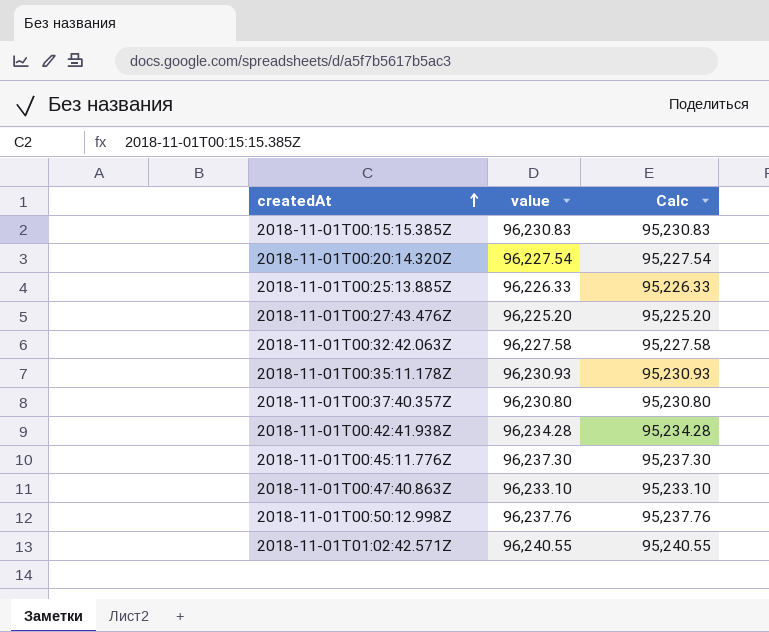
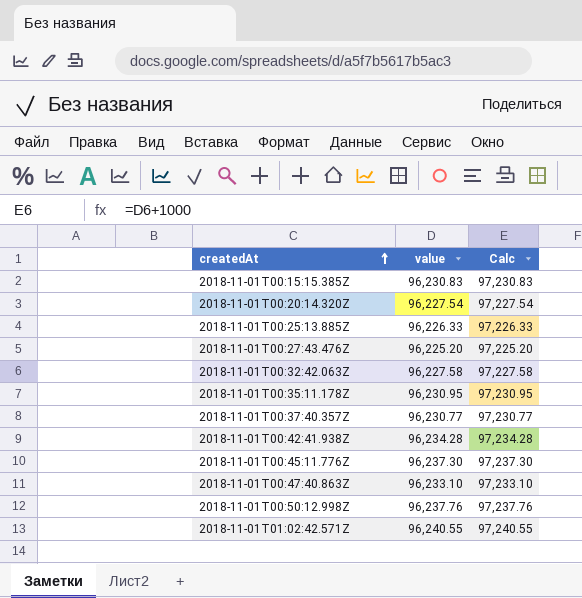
column Calc | formula: [value] - 1000 -> [value] + 1000
2018-11-01T00:35:11.178Z | value: 96,230.93 -> 96,230.95
2018-11-01T00:37:40.357Z | value: 96,230.80 -> 96,230.77

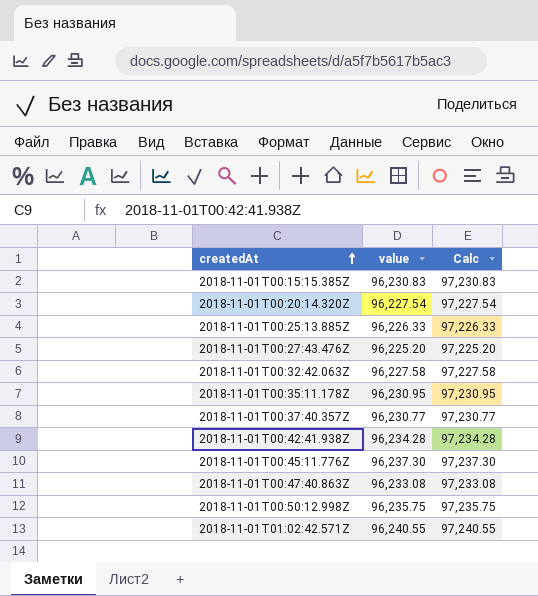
2018-11-01T00:47:40.863Z | value: 96,233.10 -> 96,233.08
2018-11-01T00:47:40.863Z | Calc: 97,233.10 -> 97,233.08
2018-11-01T00:50:12.998Z | value: 96,237.76 -> 96,235.75
2018-11-01T00:50:12.998Z | Calc: 97,237.76 -> 97,235.75

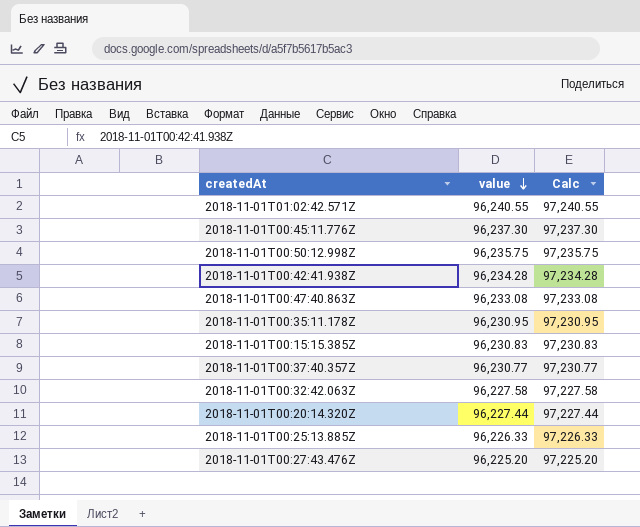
row order: createdAt ascending -> value descending
2018-11-01T00:20:14.320Z | value: 96,227.54 -> 96,227.44
2018-11-01T00:20:14.320Z | Calc: 97,227.54 -> 97,227.44

